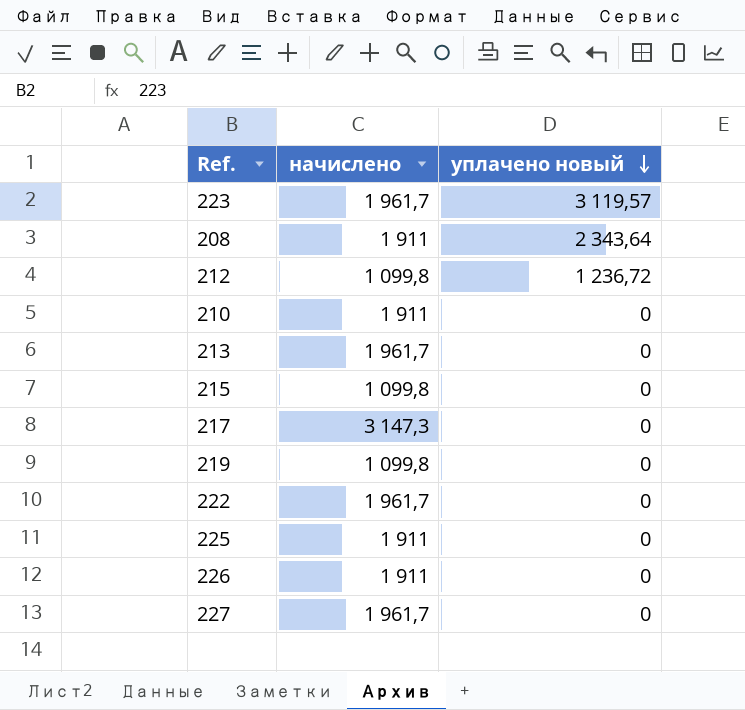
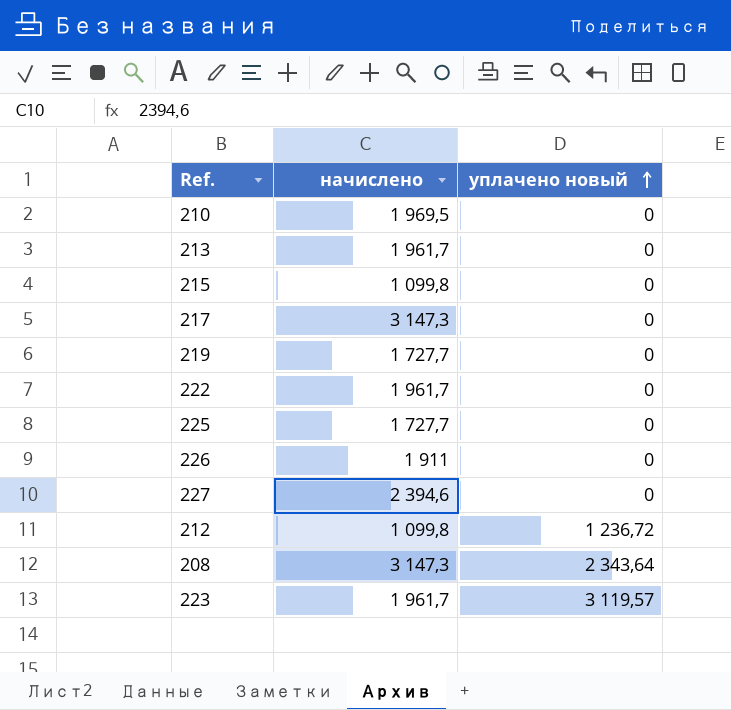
row order: уплачено новый descending -> уплачено новый ascending
210 | начислено: 1 911 -> 1 969,5
219 | начислено: 1 099,8 -> 1 727,7
225 | начислено: 1 911 -> 1 727,7
227 | начислено: 1 961,7 -> 2 394,6
208 | начислено: 1 911 -> 3 147,3

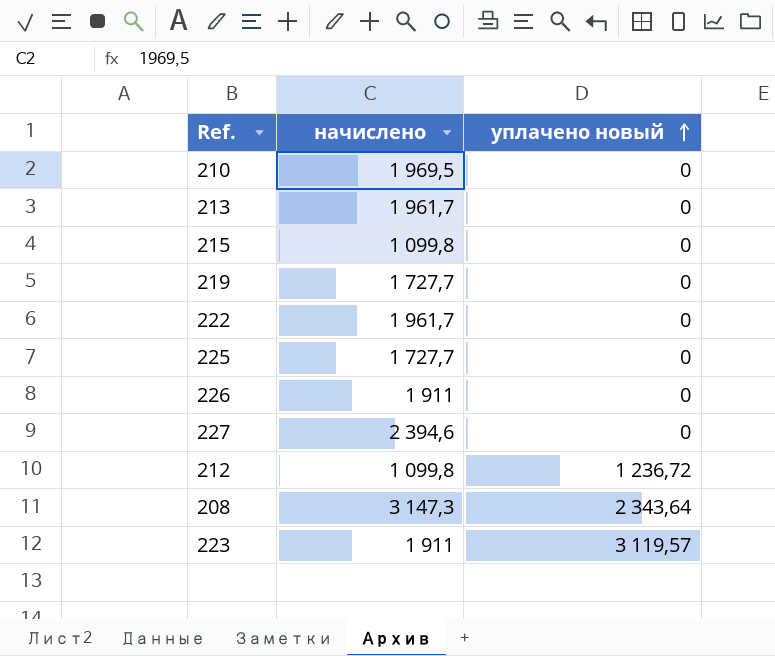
row 217: 3 147,3 | 0 -> none
223 | начислено: 1 961,7 -> 1 911

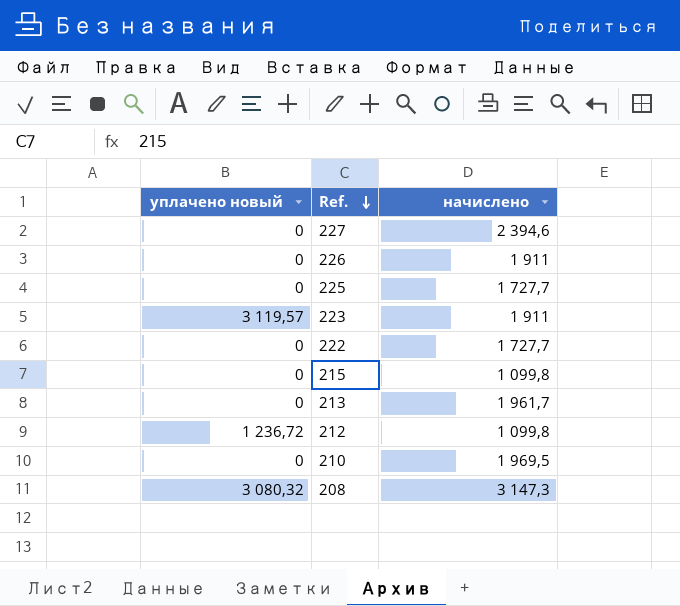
row order: уплачено новый ascending -> Ref. descending
column уплачено новый | position: 3 -> 1
row 219: 1 727,7 | 0 -> none
222 | начислено: 1 961,7 -> 1 727,7
208 | уплачено новый: 2 343,64 -> 3 080,32

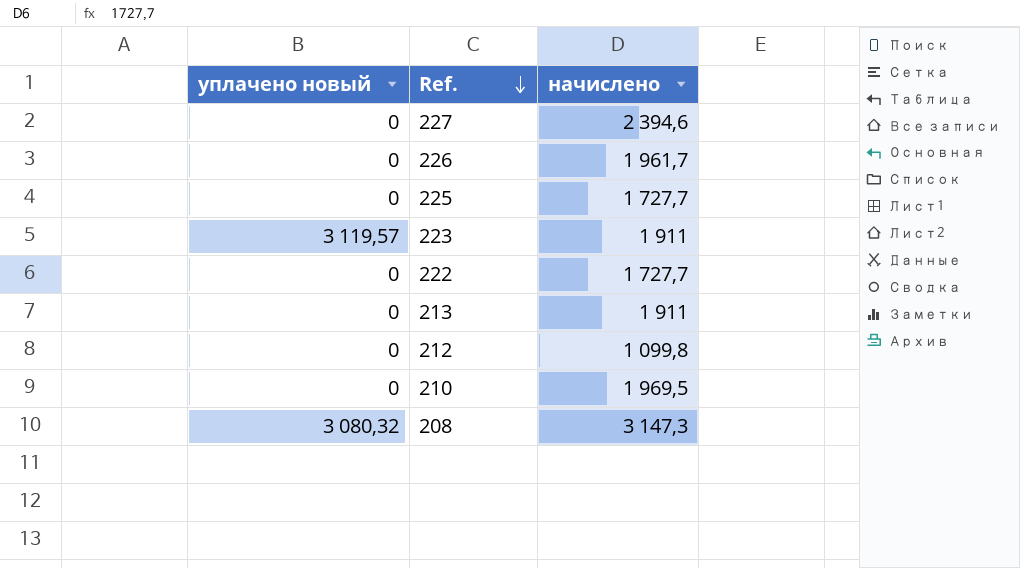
row 215: 0 | 1 099,8 -> none
226 | начислено: 1 911 -> 1 961,7
213 | начислено: 1 961,7 -> 1 911
212 | уплачено новый: 1 236,72 -> 0

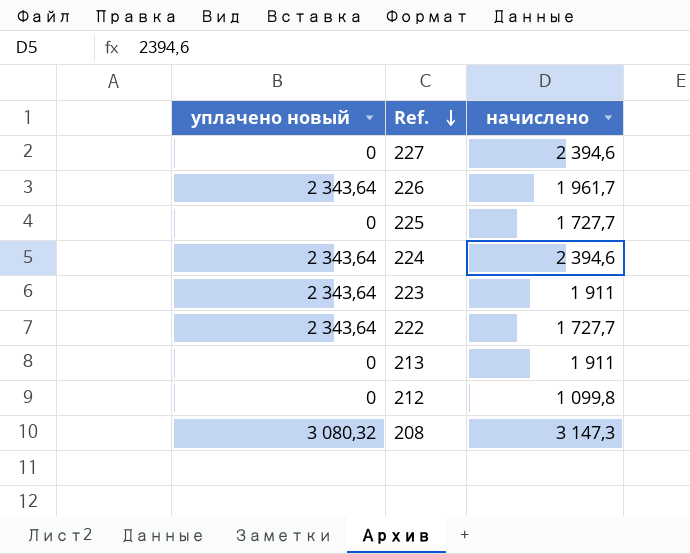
row 210: 0 | 1 969,5 -> none
226 | уплачено новый: 0 -> 2 343,64
row 224: none -> 2 343,64 | 2 394,6
223 | уплачено новый: 3 119,57 -> 2 343,64
222 | уплачено новый: 0 -> 2 343,64

